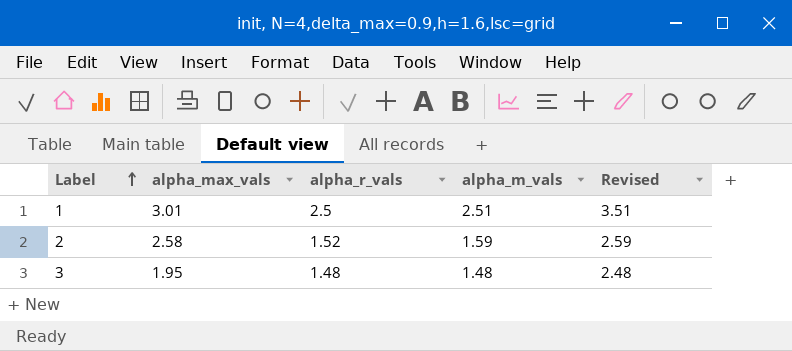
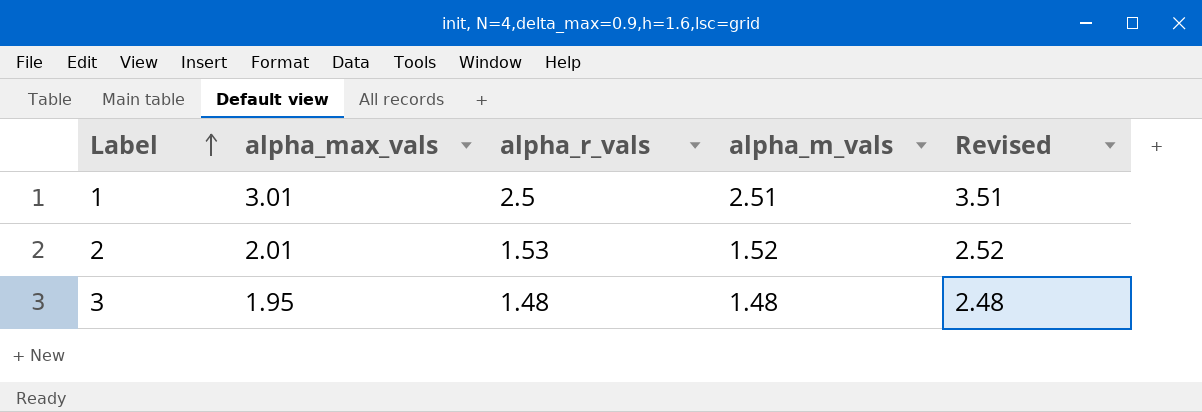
2 | alpha_max_vals: 2.58 -> 2.01
2 | alpha_r_vals: 1.52 -> 1.53
2 | alpha_m_vals: 1.59 -> 1.52
2 | Revised: 2.59 -> 2.52

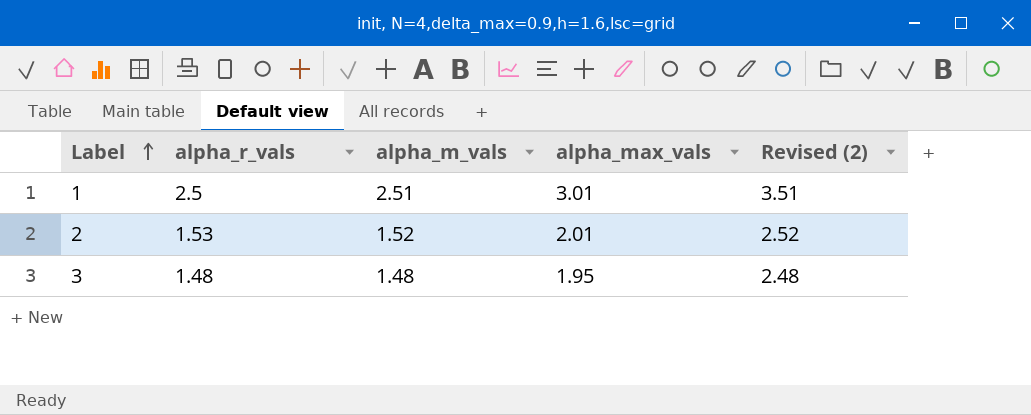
column alpha_max_vals | position: 2 -> 4
column name: Revised -> Revised (2)

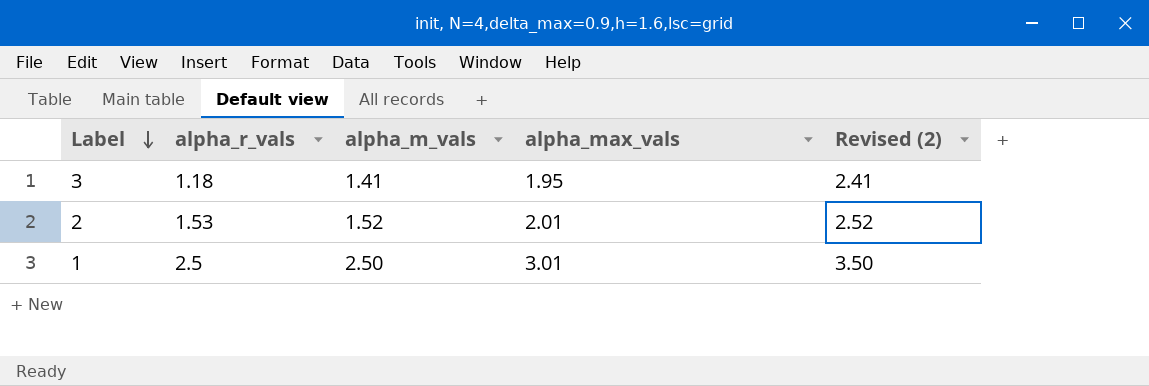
row order: Label ascending -> Label descending
3 | alpha_r_vals: 1.48 -> 1.18
3 | alpha_m_vals: 1.48 -> 1.41
3 | Revised (2): 2.48 -> 2.41
1 | alpha_m_vals: 2.51 -> 2.50
1 | Revised (2): 3.51 -> 3.50

